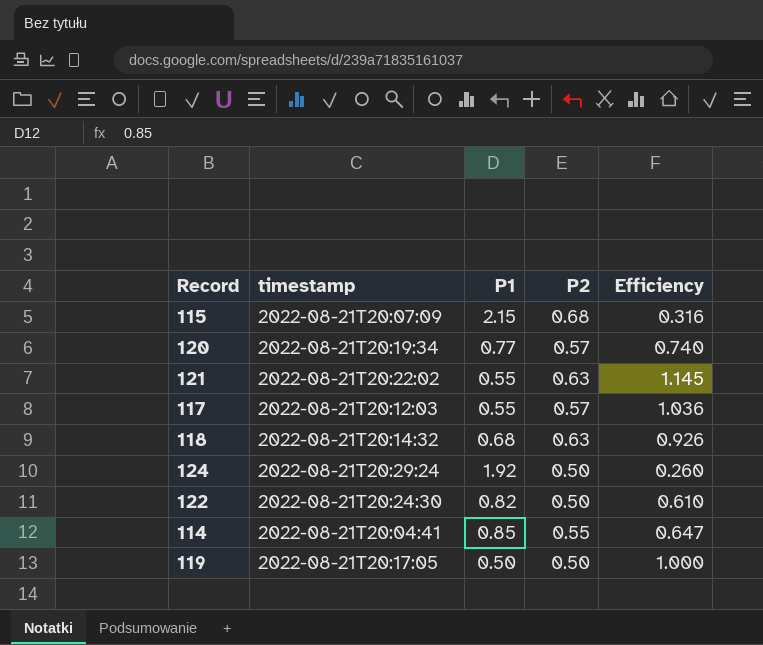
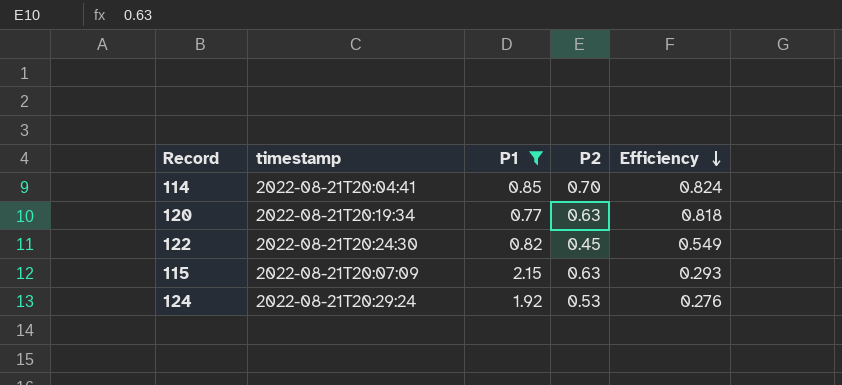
filter: none -> P1 >= 0.77
row order: none -> Efficiency descending
114 | P2: 0.55 -> 0.70
114 | Efficiency: 0.647 -> 0.824
120 | P2: 0.57 -> 0.63
120 | Efficiency: 0.740 -> 0.818
122 | P2: 0.50 -> 0.45
122 | Efficiency: 0.610 -> 0.549
115 | P2: 0.68 -> 0.63
115 | Efficiency: 0.316 -> 0.293
124 | P2: 0.50 -> 0.53
124 | Efficiency: 0.260 -> 0.276

